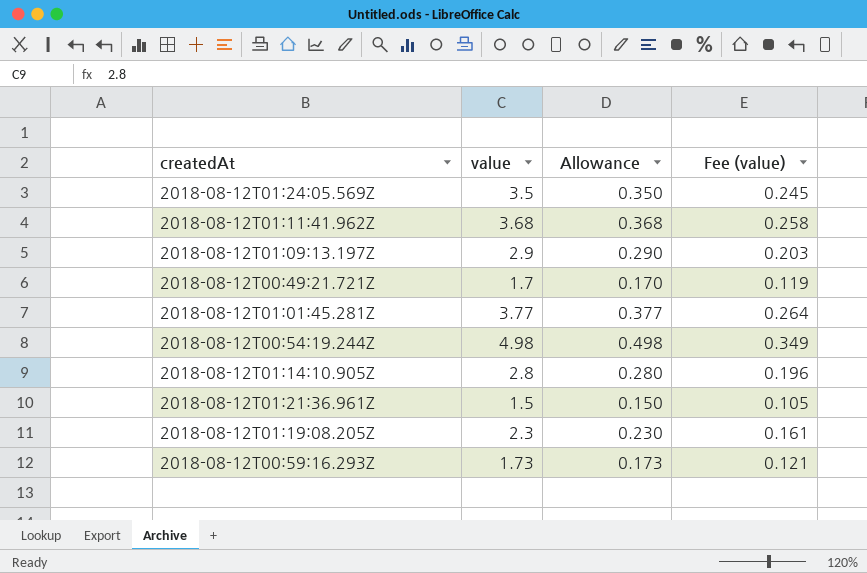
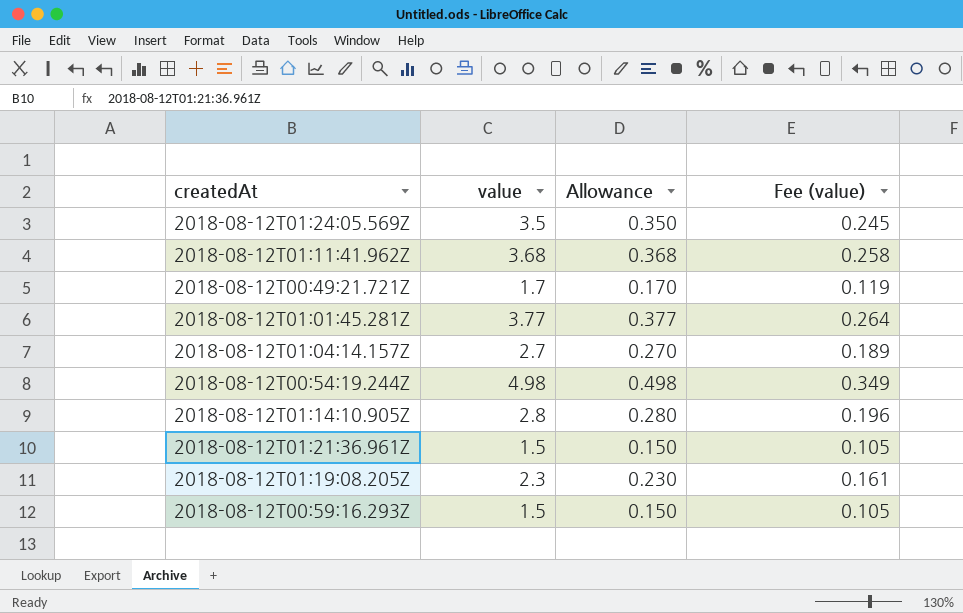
row 2018-08-12T01:09:13.197Z: 2.9 | 0.290 | 0.203 -> none
row 2018-08-12T01:04:14.157Z: none -> 2.7 | 0.270 | 0.189
2018-08-12T00:59:16.293Z | value: 1.73 -> 1.5
2018-08-12T00:59:16.293Z | Allowance: 0.173 -> 0.150
2018-08-12T00:59:16.293Z | Fee (value): 0.121 -> 0.105

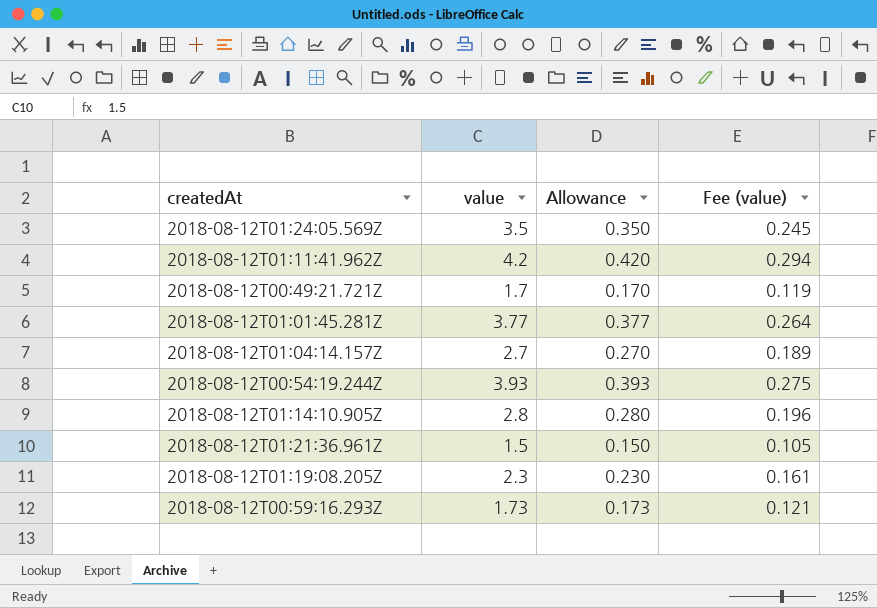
2018-08-12T01:11:41.962Z | value: 3.68 -> 4.2
2018-08-12T01:11:41.962Z | Allowance: 0.368 -> 0.420
2018-08-12T01:11:41.962Z | Fee (value): 0.258 -> 0.294
2018-08-12T00:54:19.244Z | value: 4.98 -> 3.93
2018-08-12T00:54:19.244Z | Allowance: 0.498 -> 0.393
2018-08-12T00:54:19.244Z | Fee (value): 0.349 -> 0.275
2018-08-12T00:59:16.293Z | value: 1.5 -> 1.73
2018-08-12T00:59:16.293Z | Allowance: 0.150 -> 0.173
2018-08-12T00:59:16.293Z | Fee (value): 0.105 -> 0.121

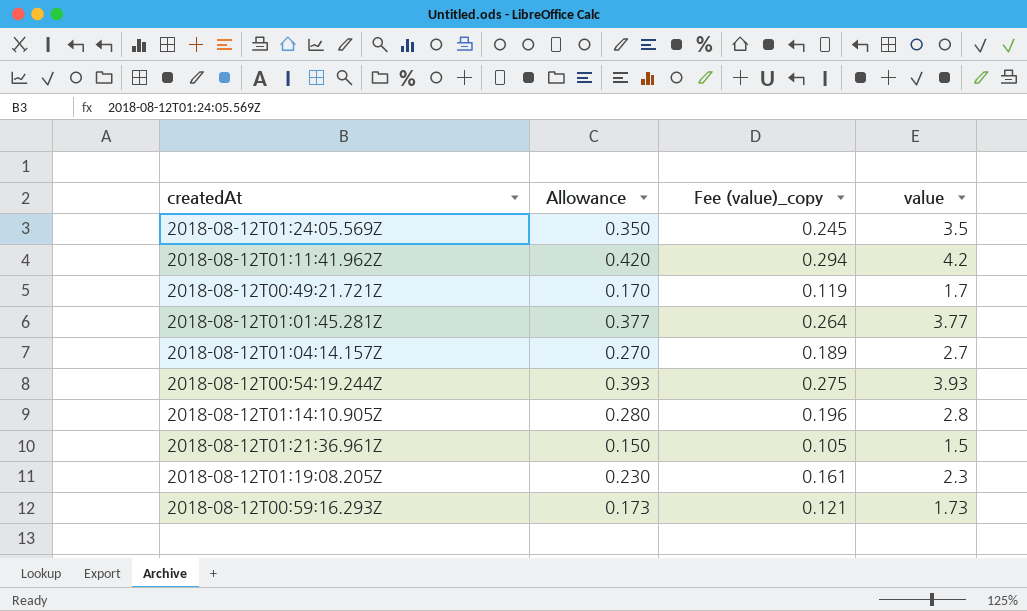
column name: Fee (value) -> Fee (value)_copy
column value | position: 2 -> 4

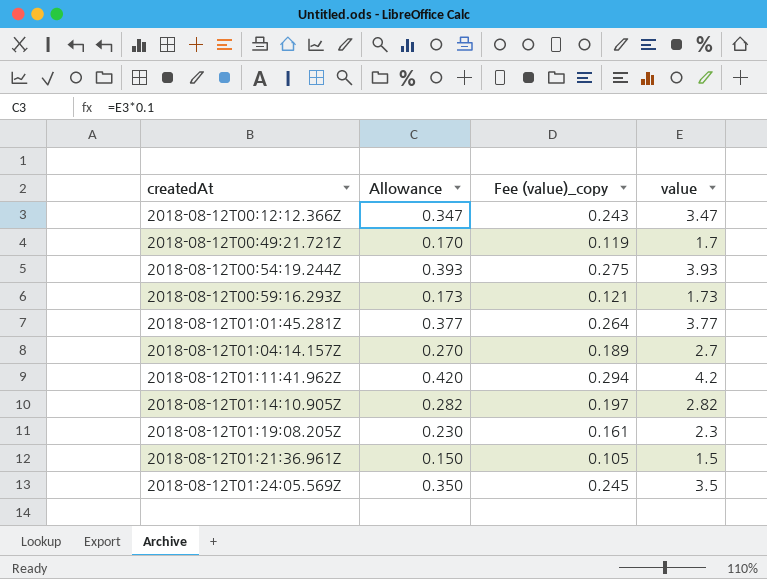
row order: none -> createdAt ascending
row 2018-08-12T00:12:12.366Z: none -> 0.347 | 0.243 | 3.47
2018-08-12T01:14:10.905Z | Allowance: 0.280 -> 0.282
2018-08-12T01:14:10.905Z | Fee (value)_copy: 0.196 -> 0.197
2018-08-12T01:14:10.905Z | value: 2.8 -> 2.82

